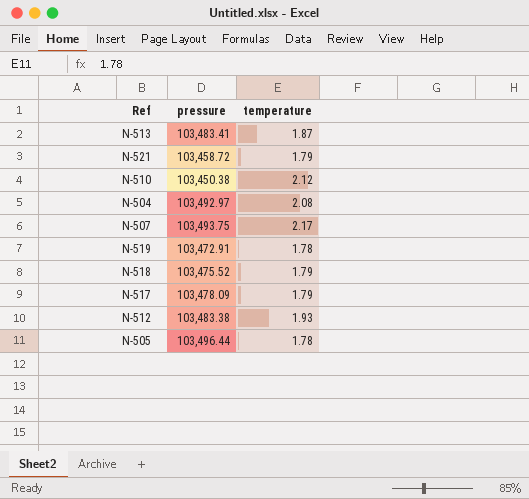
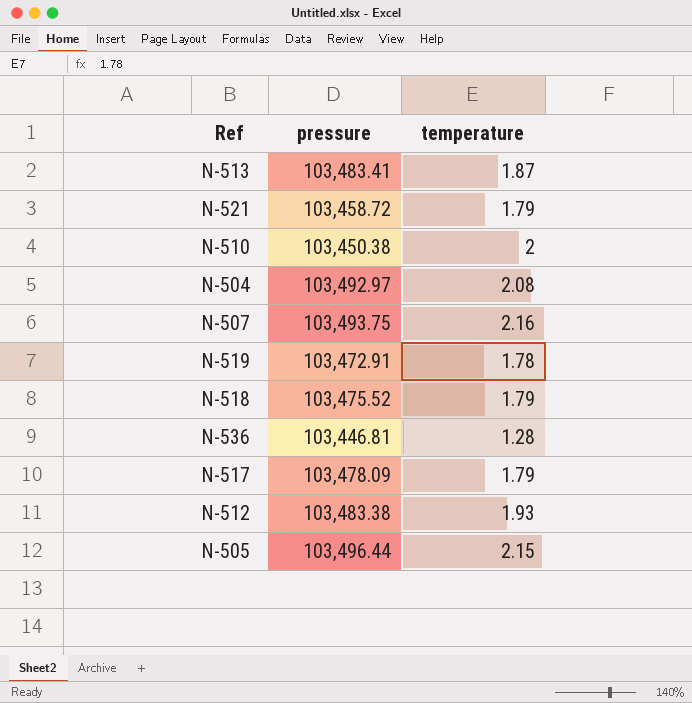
N-510 | temperature: 2.12 -> 2
N-507 | temperature: 2.17 -> 2.16
row N-536: none -> 103,446.81 | 1.28
N-505 | temperature: 1.78 -> 2.15

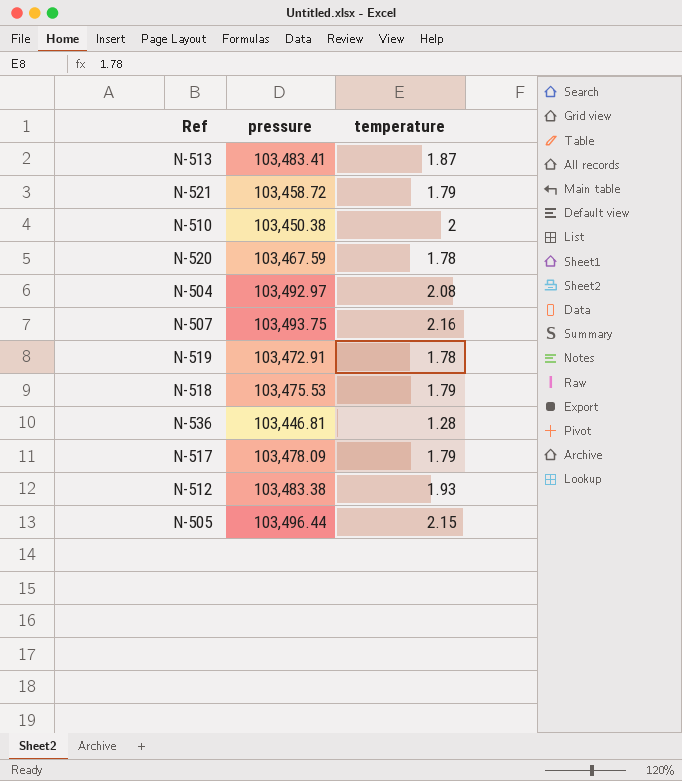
row N-520: none -> 103,467.59 | 1.78
N-518 | pressure: 103,475.52 -> 103,475.53

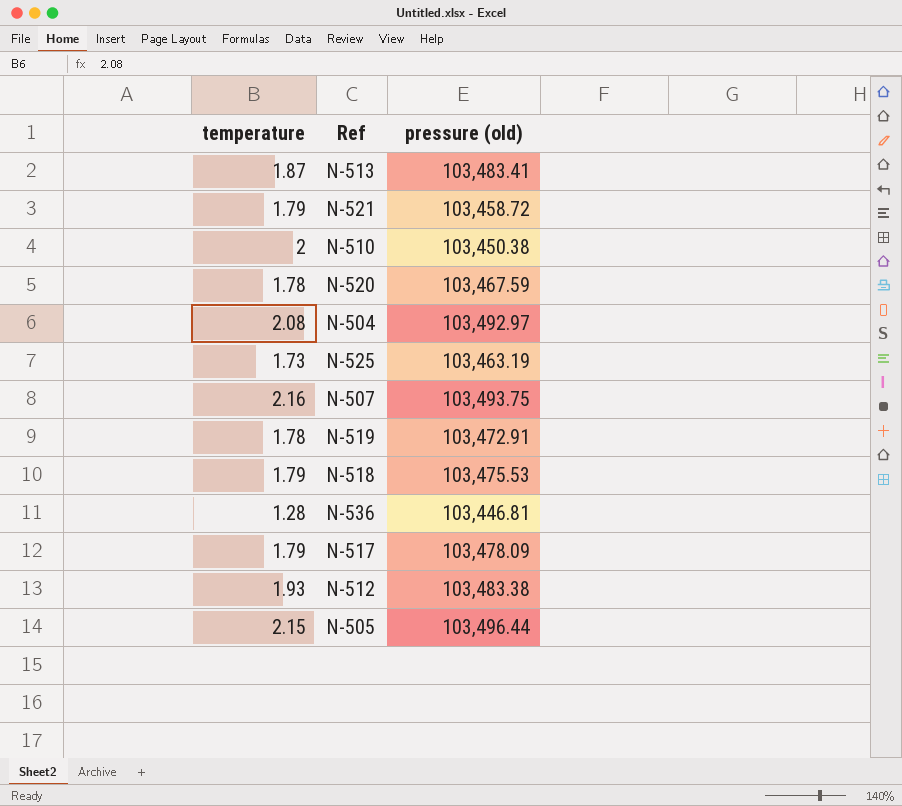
column temperature | position: 3 -> 1
column name: pressure -> pressure (old)
row N-525: none -> 1.73 | 103,463.19

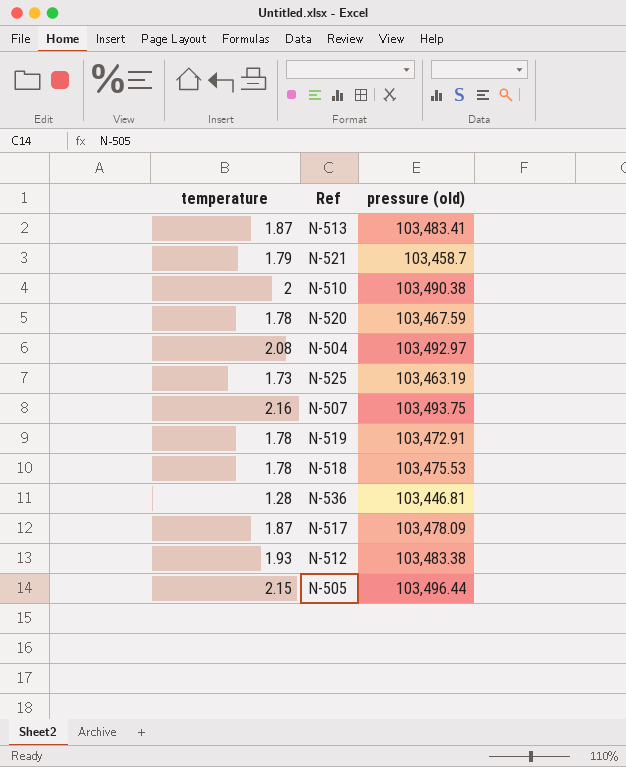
N-521 | pressure (old): 103,458.72 -> 103,458.7
N-510 | pressure (old): 103,450.38 -> 103,490.38
N-518 | temperature: 1.79 -> 1.78
N-517 | temperature: 1.79 -> 1.87

